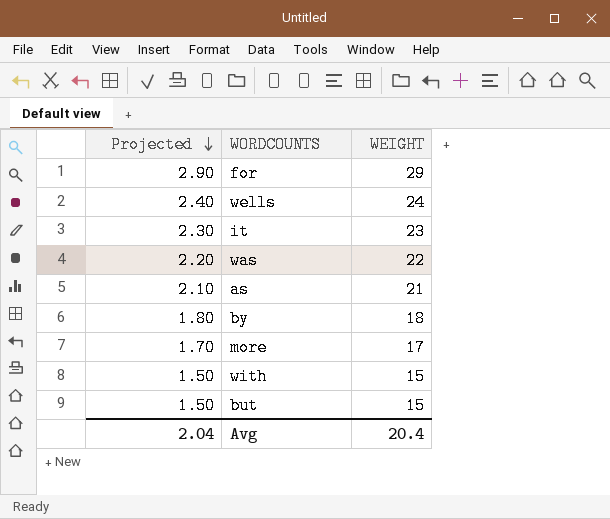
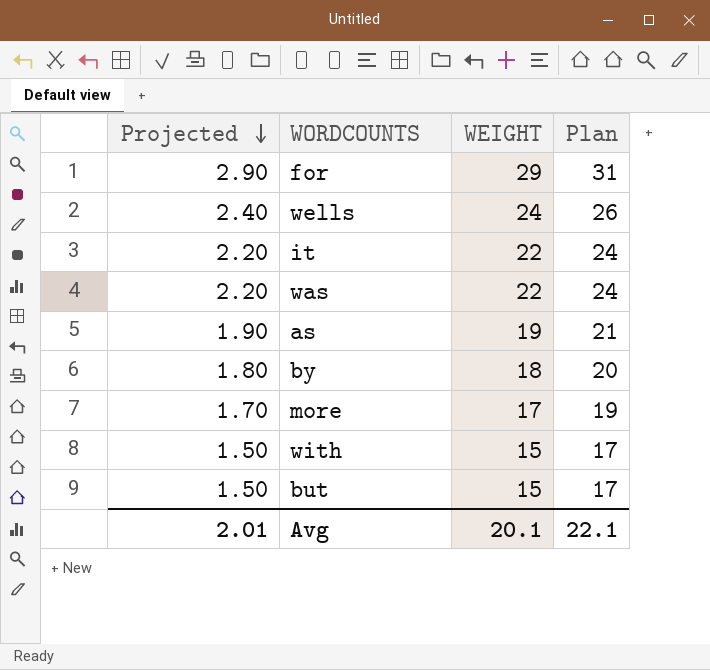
column Plan | formula: none -> [WEIGHT] + 2
it | Projected: 2.30 -> 2.20
it | WEIGHT: 23 -> 22
as | Projected: 2.10 -> 1.90
as | WEIGHT: 21 -> 19
Avg | Projected: 2.04 -> 2.01
Avg | WEIGHT: 20.4 -> 20.1

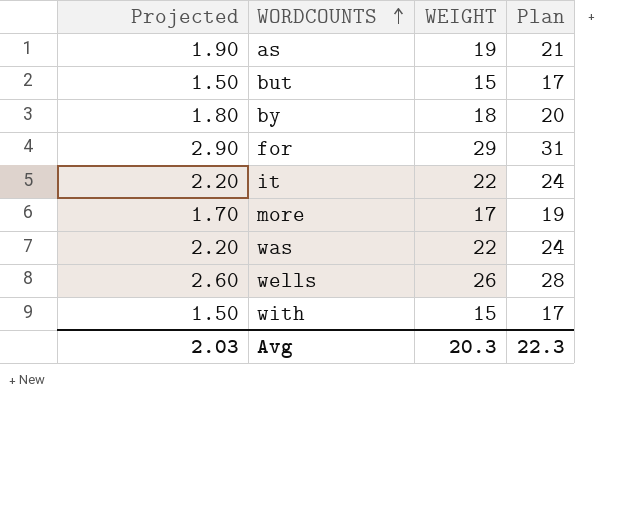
row order: Projected descending -> WORDCOUNTS ascending
wells | Projected: 2.40 -> 2.60
wells | WEIGHT: 24 -> 26
wells | Plan: 26 -> 28
Avg | Projected: 2.01 -> 2.03
Avg | WEIGHT: 20.1 -> 20.3
Avg | Plan: 22.1 -> 22.3

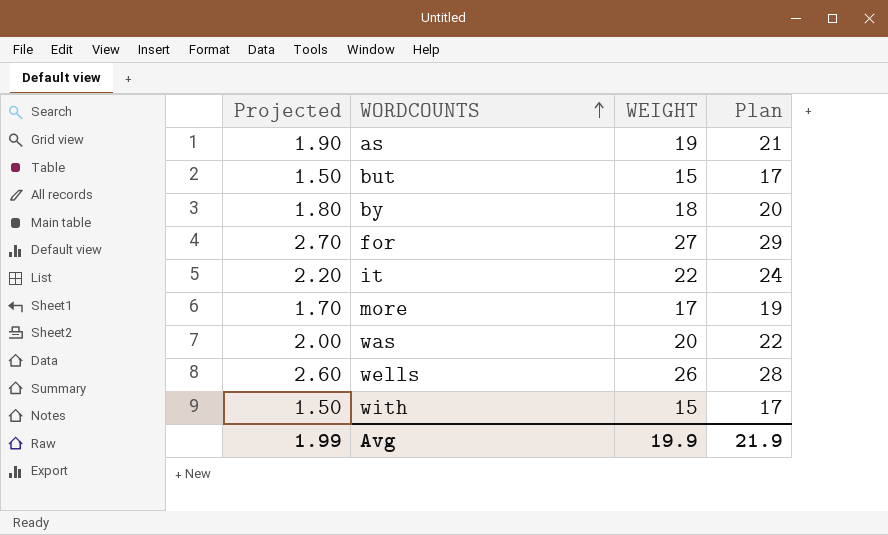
for | Projected: 2.90 -> 2.70
for | WEIGHT: 29 -> 27
for | Plan: 31 -> 29
was | Projected: 2.20 -> 2.00
was | WEIGHT: 22 -> 20
was | Plan: 24 -> 22
Avg | Projected: 2.03 -> 1.99
Avg | WEIGHT: 20.3 -> 19.9
Avg | Plan: 22.3 -> 21.9

